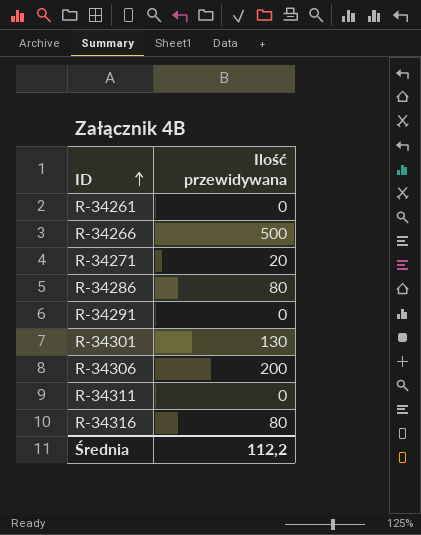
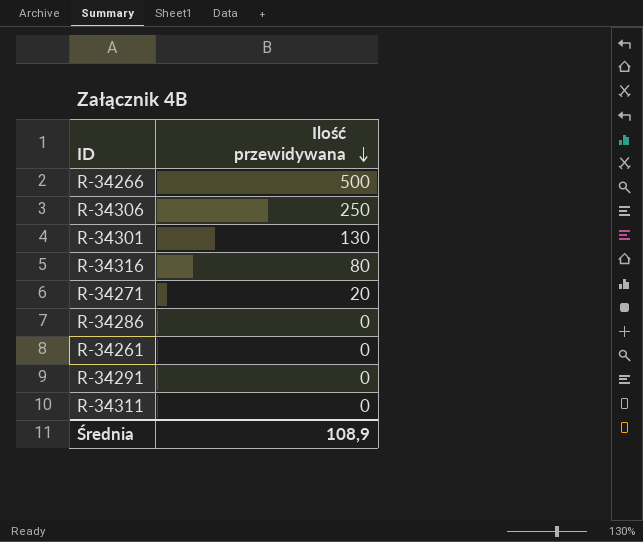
row order: ID ascending -> Ilość przewidywana descending
R-34306 | Ilość przewidywana: 200 -> 250
R-34286 | Ilość przewidywana: 80 -> 0
Średnia | Ilość przewidywana: 112,2 -> 108,9

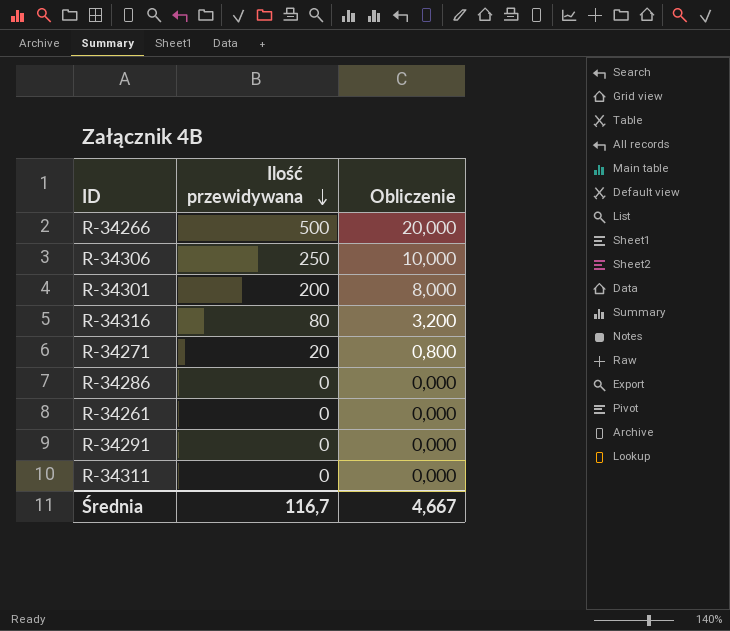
column Obliczenie | formula: none -> [Ilość przewidywana] * 0,04
R-34301 | Ilość przewidywana: 130 -> 200
Średnia | Ilość przewidywana: 108,9 -> 116,7

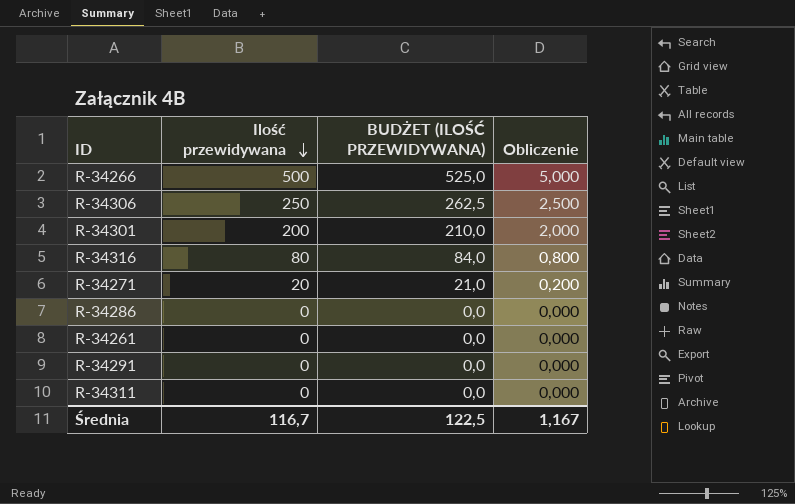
column BUDŻET (ILOŚĆ PRZEWIDYWANA) | formula: none -> [Ilość przewidywana] * 1,05
column Obliczenie | formula: [Ilość przewidywana] * 0,04 -> [Ilość przewidywana] * 0,01
Średnia | Obliczenie: 4,667 -> 1,167

